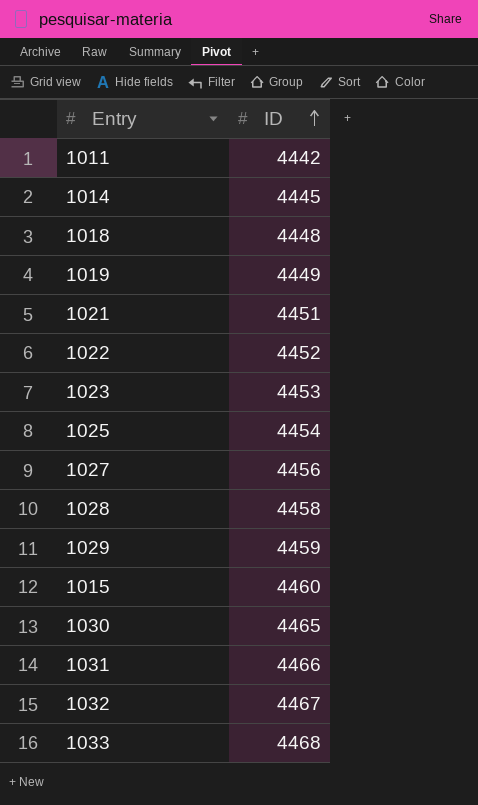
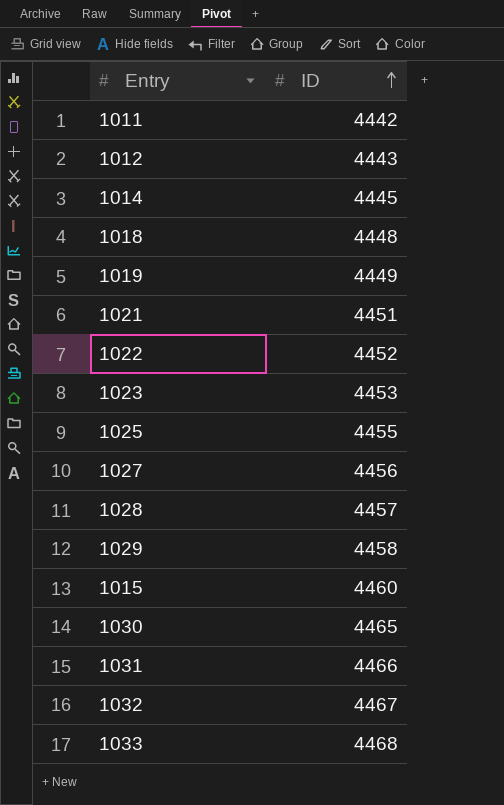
row 1012: none -> 4443
1025 | ID: 4454 -> 4455
1028 | ID: 4458 -> 4457
1029 | ID: 4459 -> 4458

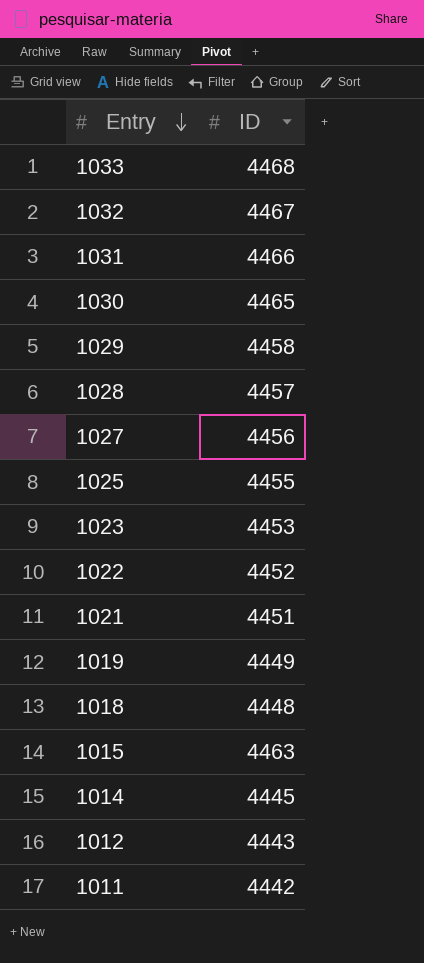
row order: ID ascending -> Entry descending
1015 | ID: 4460 -> 4463

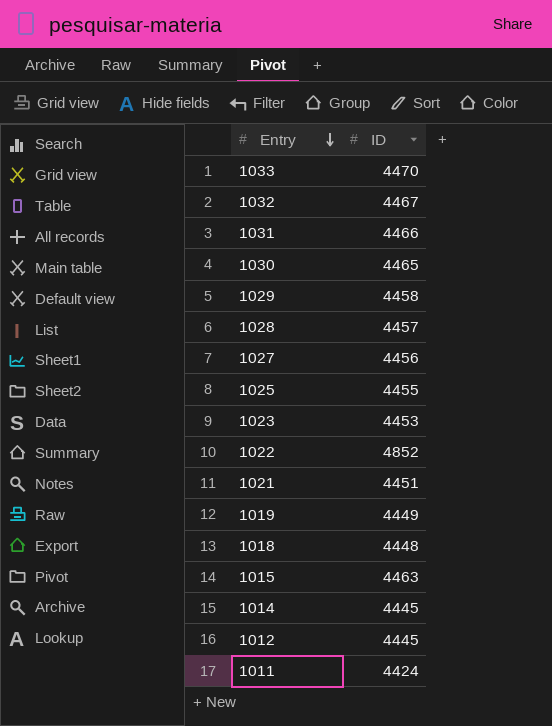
1033 | ID: 4468 -> 4470
1022 | ID: 4452 -> 4852
1012 | ID: 4443 -> 4445
1011 | ID: 4442 -> 4424

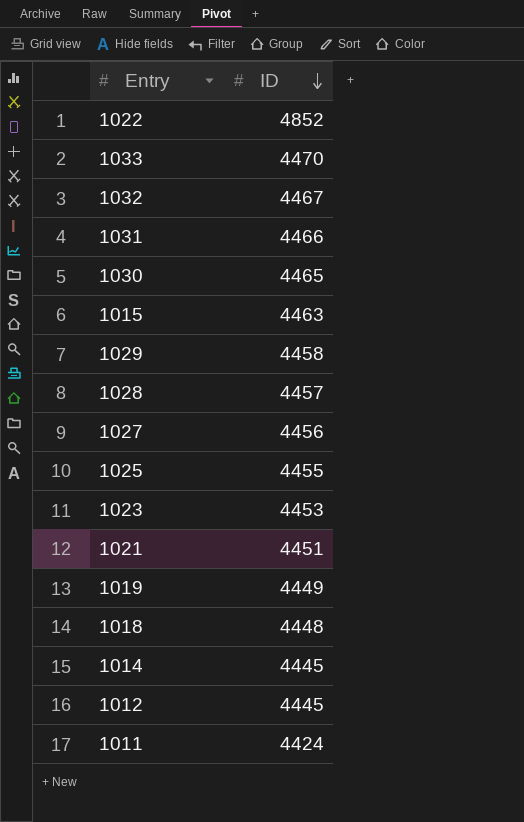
row order: Entry descending -> ID descending

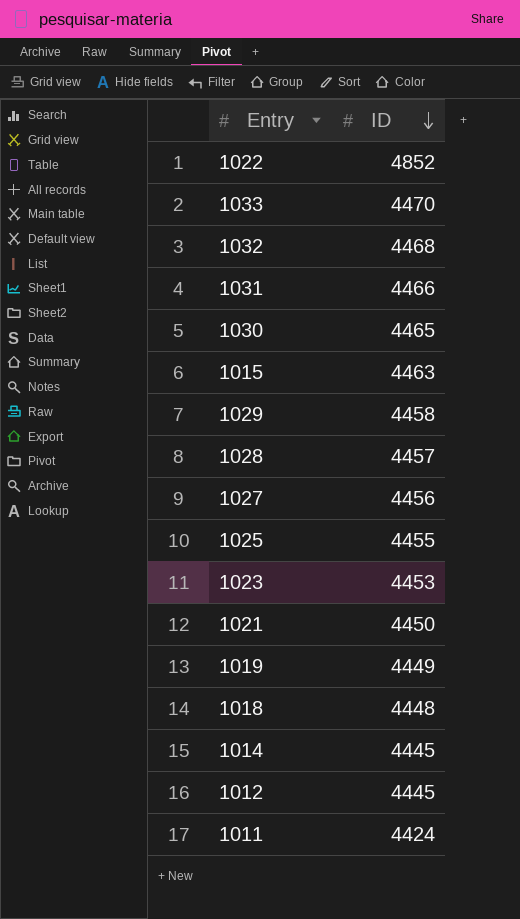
1032 | ID: 4467 -> 4468
1021 | ID: 4451 -> 4450

